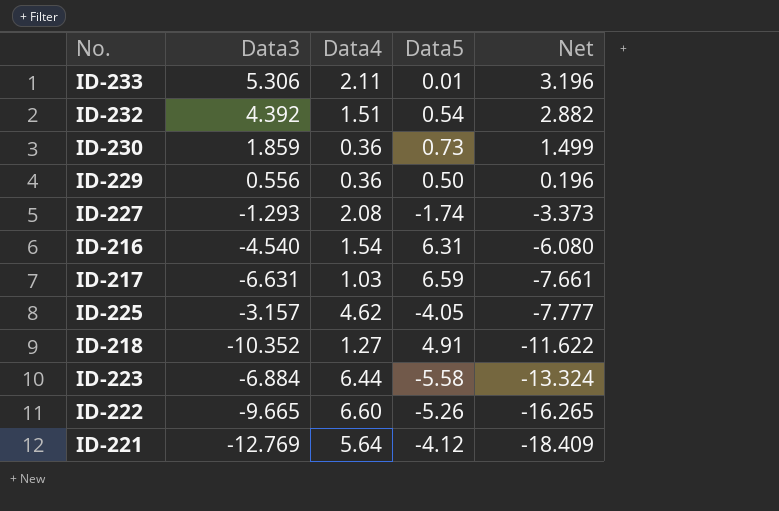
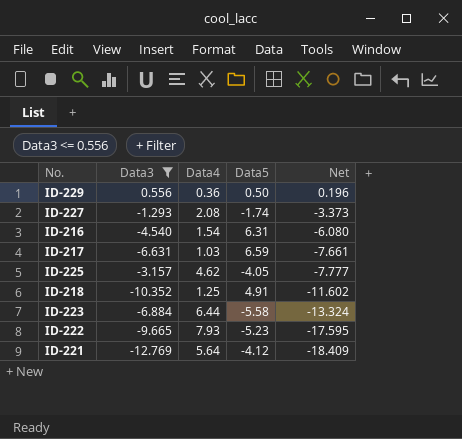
filter: none -> Data3 <= 0.556
ID-218 | Data4: 1.27 -> 1.25
ID-218 | Net: -11.622 -> -11.602
ID-222 | Data4: 6.60 -> 7.93
ID-222 | Data5: -5.26 -> -5.23
ID-222 | Net: -16.265 -> -17.595

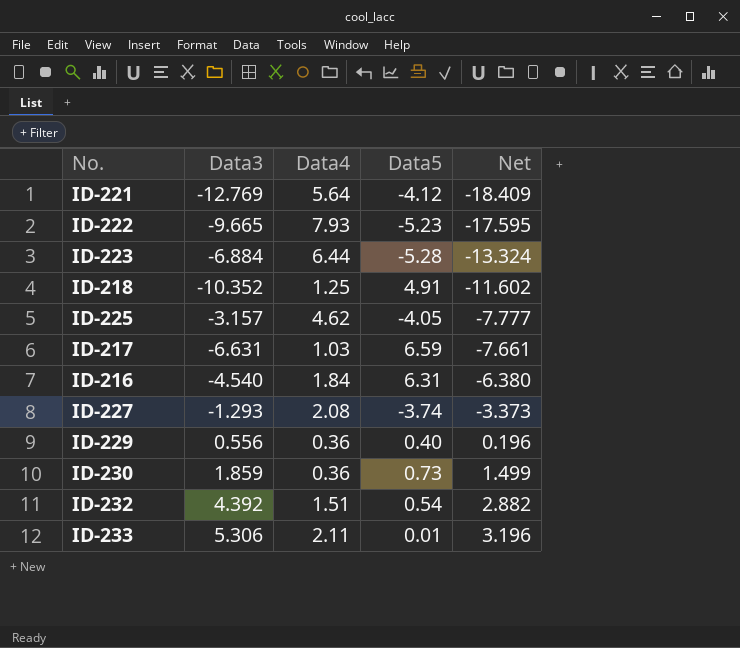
filter: Data3 <= 0.556 -> none
row order: Net descending -> Net ascending
ID-223 | Data5: -5.58 -> -5.28
ID-216 | Data4: 1.54 -> 1.84
ID-216 | Net: -6.080 -> -6.380
ID-227 | Data5: -1.74 -> -3.74
ID-229 | Data5: 0.50 -> 0.40

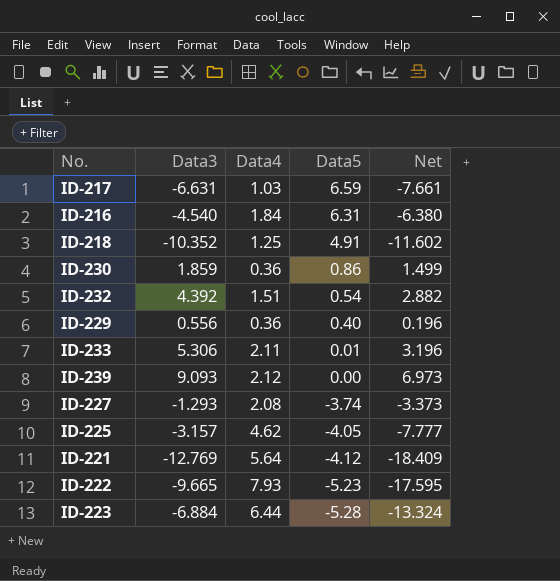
row order: Net ascending -> Data5 descending
ID-230 | Data5: 0.73 -> 0.86
row ID-239: none -> 9.093 | 2.12 | 0.00 | 6.973

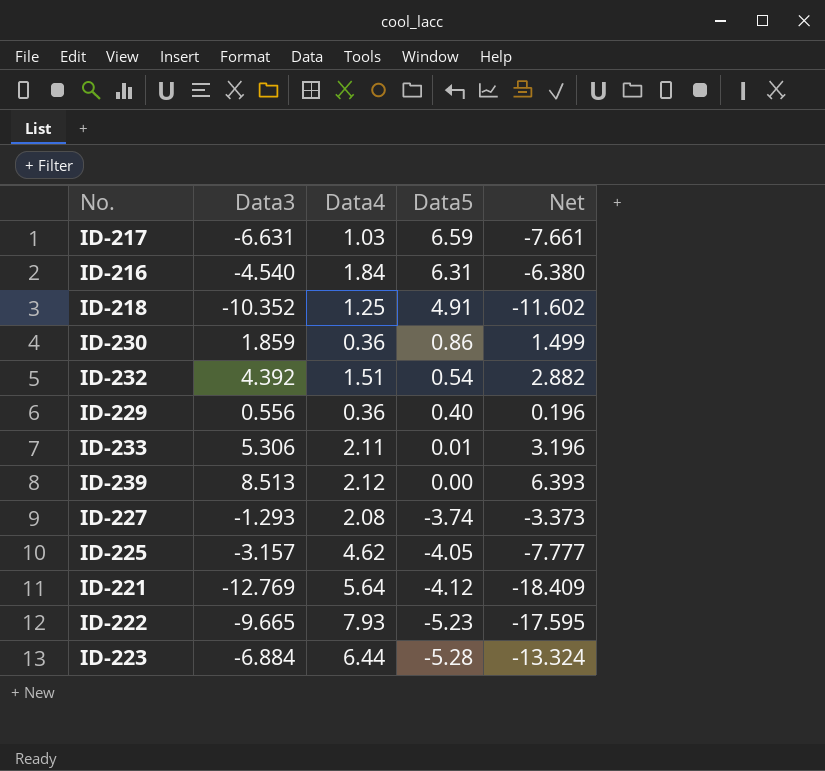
ID-239 | Data3: 9.093 -> 8.513
ID-239 | Net: 6.973 -> 6.393

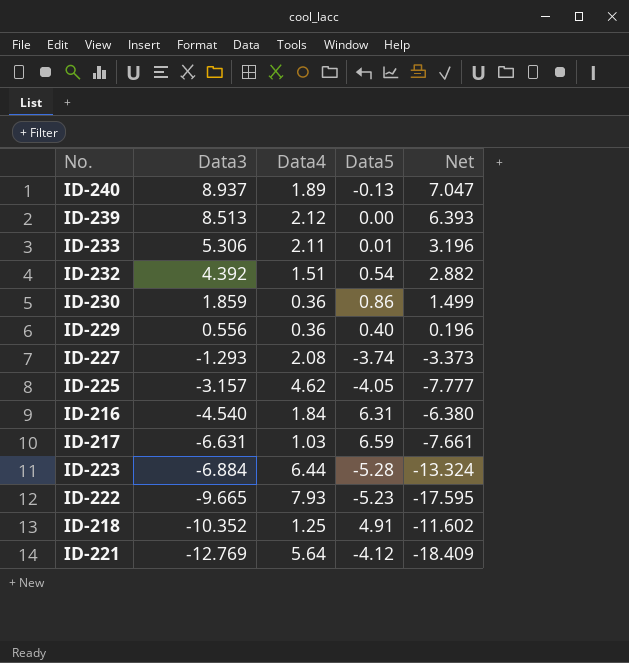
row order: Data5 descending -> Data3 descending
row ID-240: none -> 8.937 | 1.89 | -0.13 | 7.047

